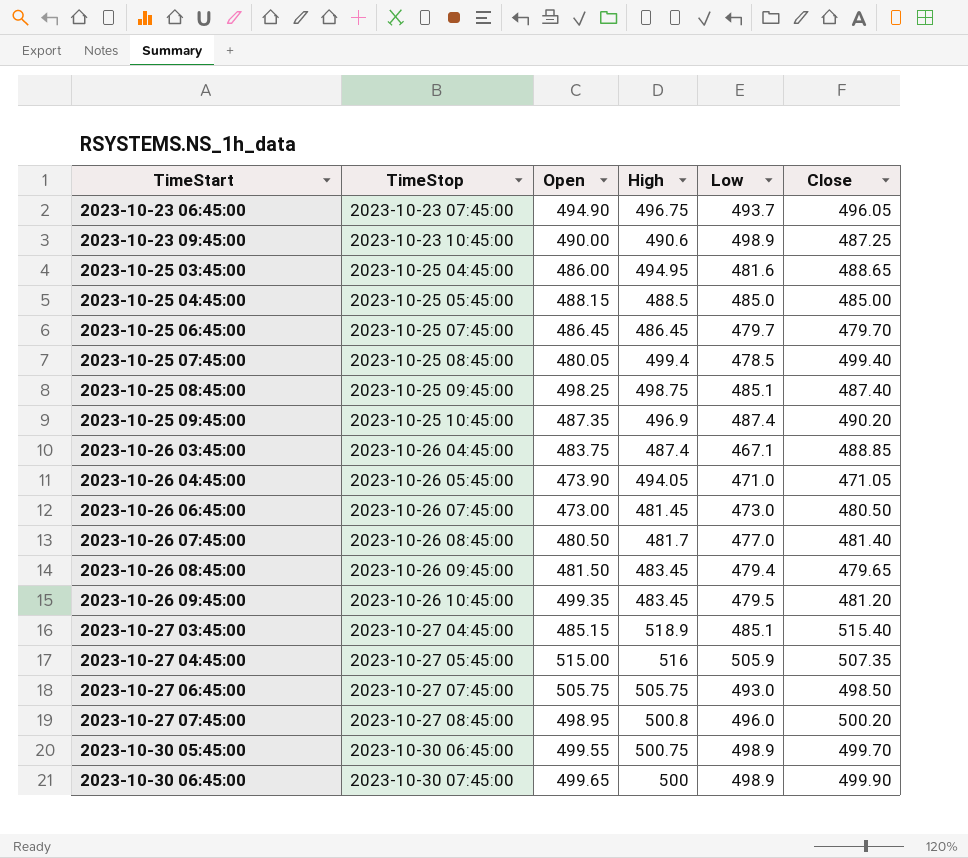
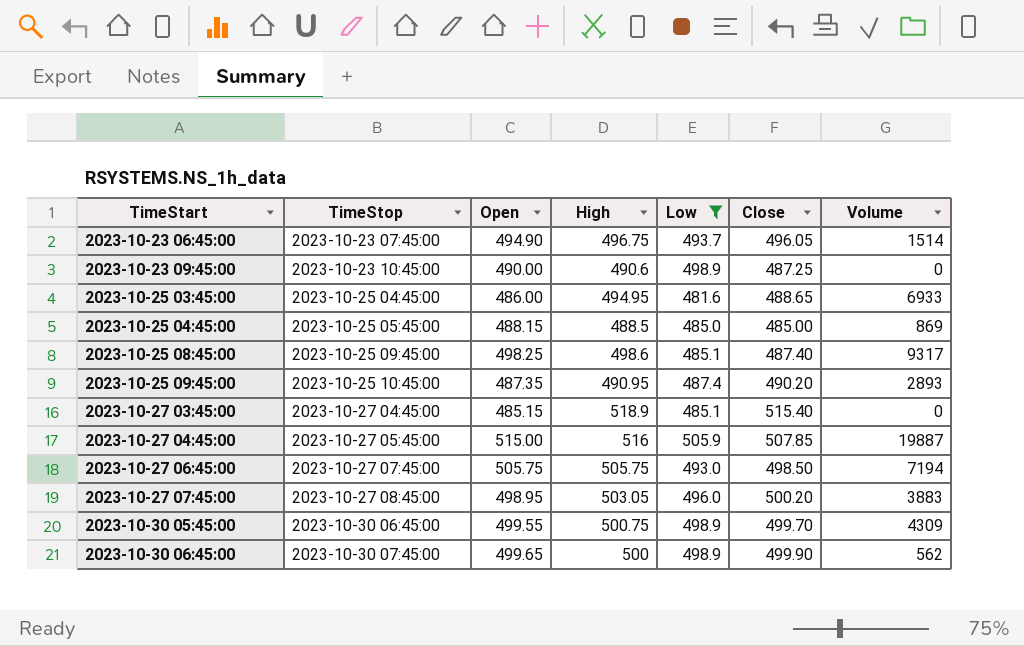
filter: none -> Low >= 481.6
column Volume | position: none -> 7
2023-10-25 08:45:00 | High: 498.75 -> 498.6
2023-10-25 09:45:00 | High: 496.9 -> 490.95
2023-10-27 04:45:00 | Close: 507.35 -> 507.85
2023-10-27 07:45:00 | High: 500.8 -> 503.05

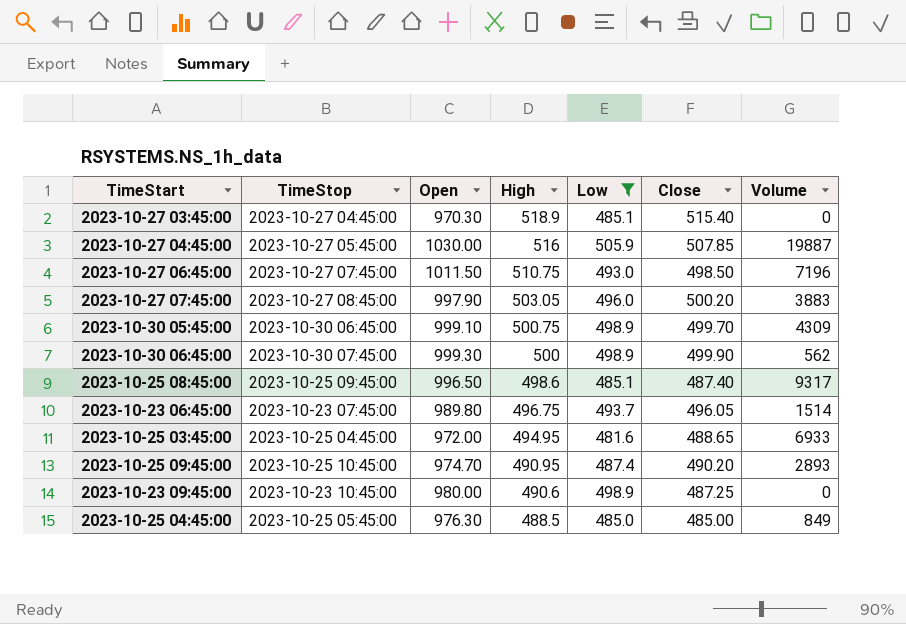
row order: TimeStart ascending -> High descending
2023-10-27 03:45:00 | Open: 485.15 -> 970.30
2023-10-27 04:45:00 | Open: 515.00 -> 1030.00
2023-10-27 06:45:00 | Open: 505.75 -> 1011.50
2023-10-27 06:45:00 | High: 505.75 -> 510.75
2023-10-27 06:45:00 | Volume: 7194 -> 7196
2023-10-27 07:45:00 | Open: 498.95 -> 997.90
2023-10-30 05:45:00 | Open: 499.55 -> 999.10
2023-10-30 06:45:00 | Open: 499.65 -> 999.30
2023-10-25 08:45:00 | Open: 498.25 -> 996.50
2023-10-23 06:45:00 | Open: 494.90 -> 989.80
2023-10-25 03:45:00 | Open: 486.00 -> 972.00
2023-10-25 09:45:00 | Open: 487.35 -> 974.70
2023-10-23 09:45:00 | Open: 490.00 -> 980.00
2023-10-25 04:45:00 | Open: 488.15 -> 976.30
2023-10-25 04:45:00 | Volume: 869 -> 849

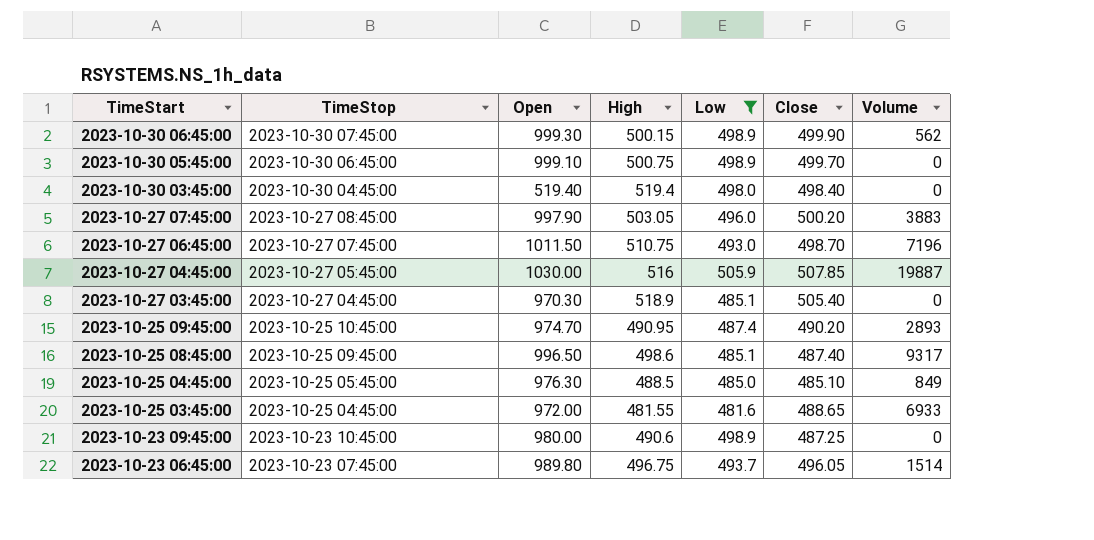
row order: High descending -> TimeStart descending
2023-10-30 06:45:00 | High: 500 -> 500.15
2023-10-30 05:45:00 | Volume: 4309 -> 0
row 2023-10-30 03:45:00: none -> 2023-10-30 04:45:00 | 519.40 | 519.4 | 498.0 | 498.40 | 0
2023-10-27 06:45:00 | Close: 498.50 -> 498.70
2023-10-27 03:45:00 | Close: 515.40 -> 505.40
2023-10-25 04:45:00 | Close: 485.00 -> 485.10
2023-10-25 03:45:00 | High: 494.95 -> 481.55

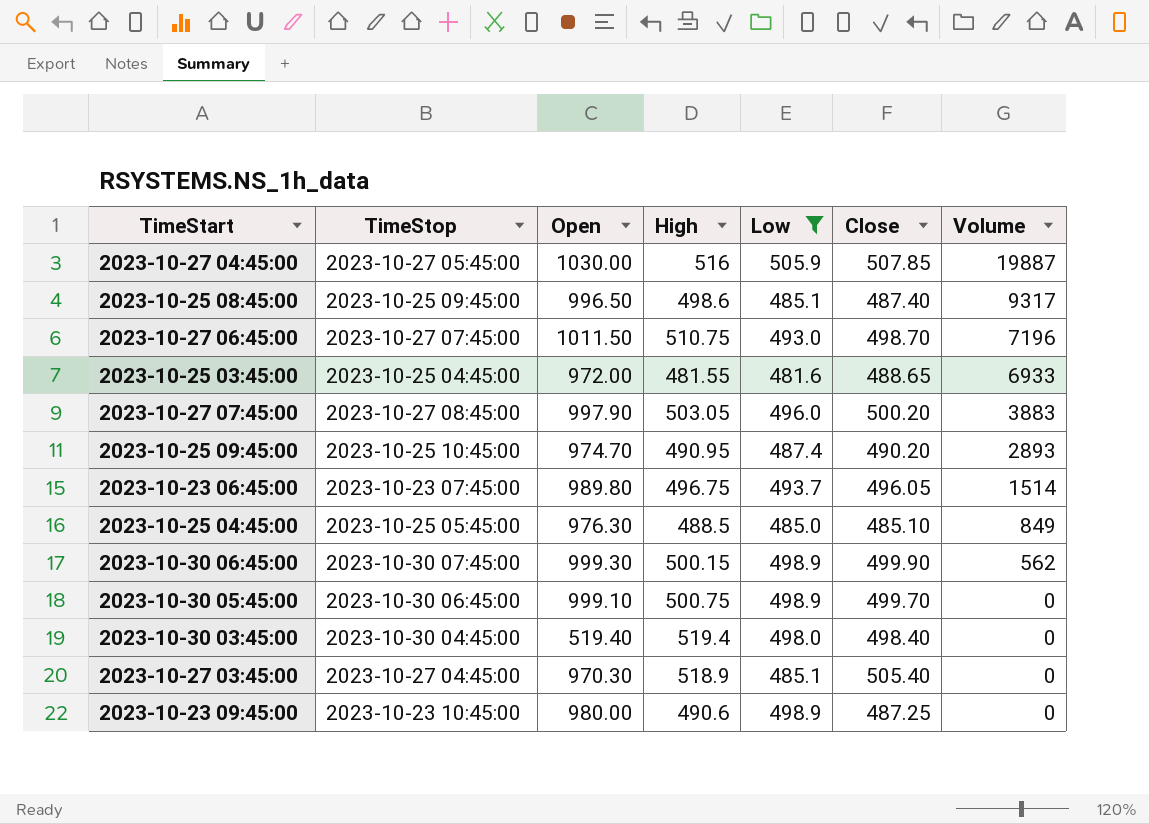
row order: TimeStart descending -> Volume descending

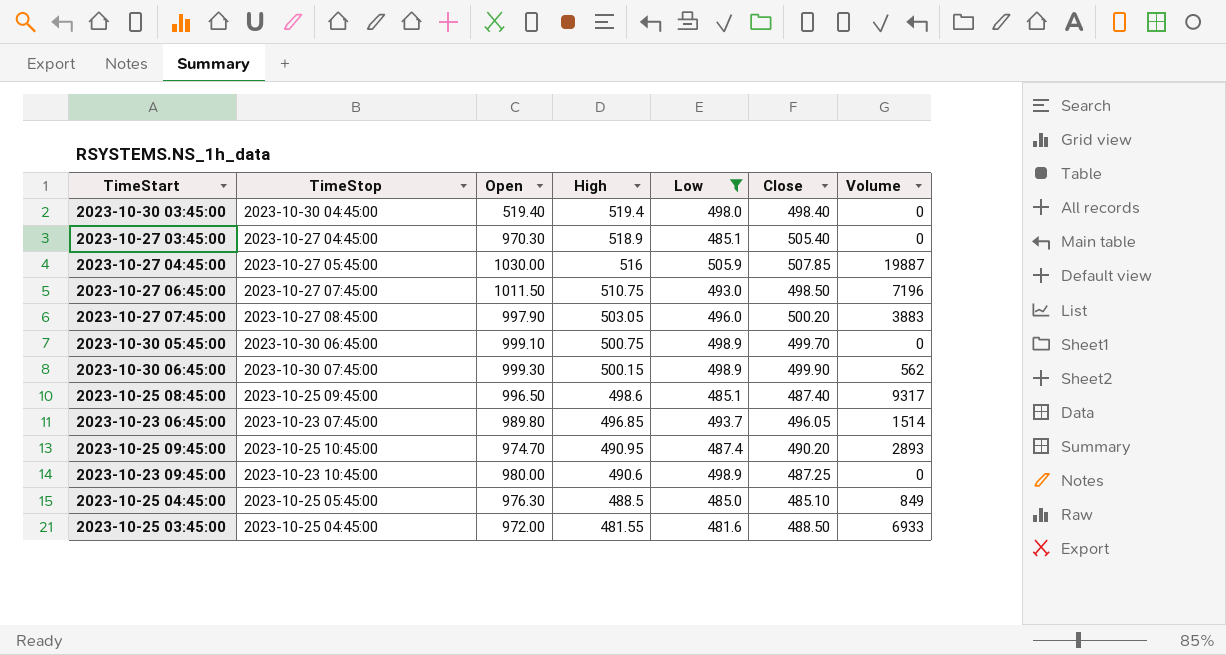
row order: Volume descending -> High descending
2023-10-27 06:45:00 | Close: 498.70 -> 498.50
2023-10-23 06:45:00 | High: 496.75 -> 496.85
2023-10-25 03:45:00 | Close: 488.65 -> 488.50

